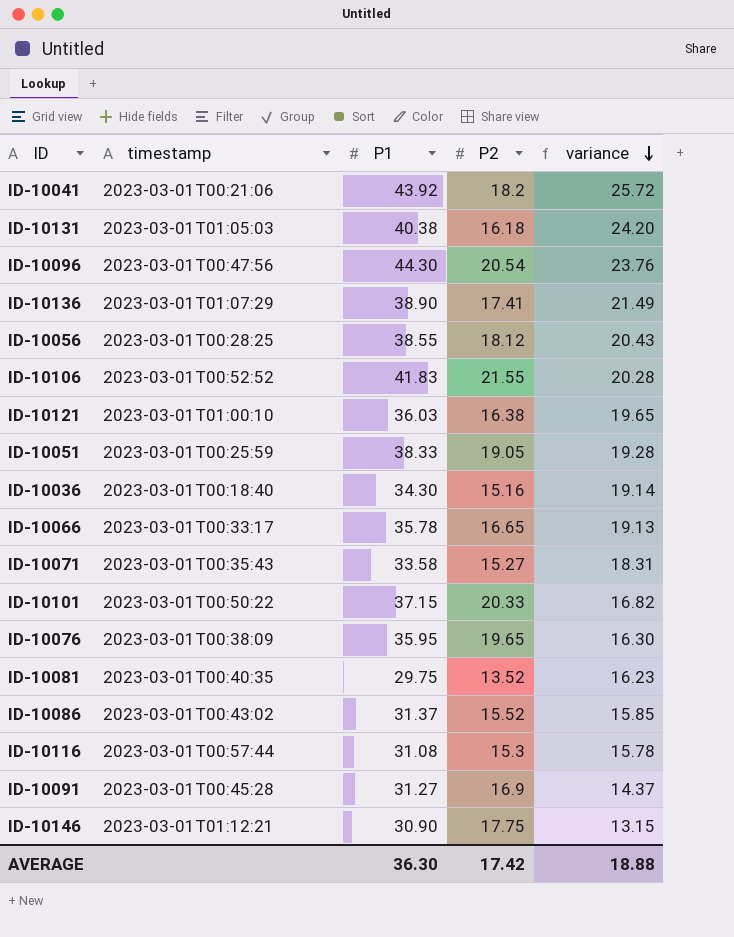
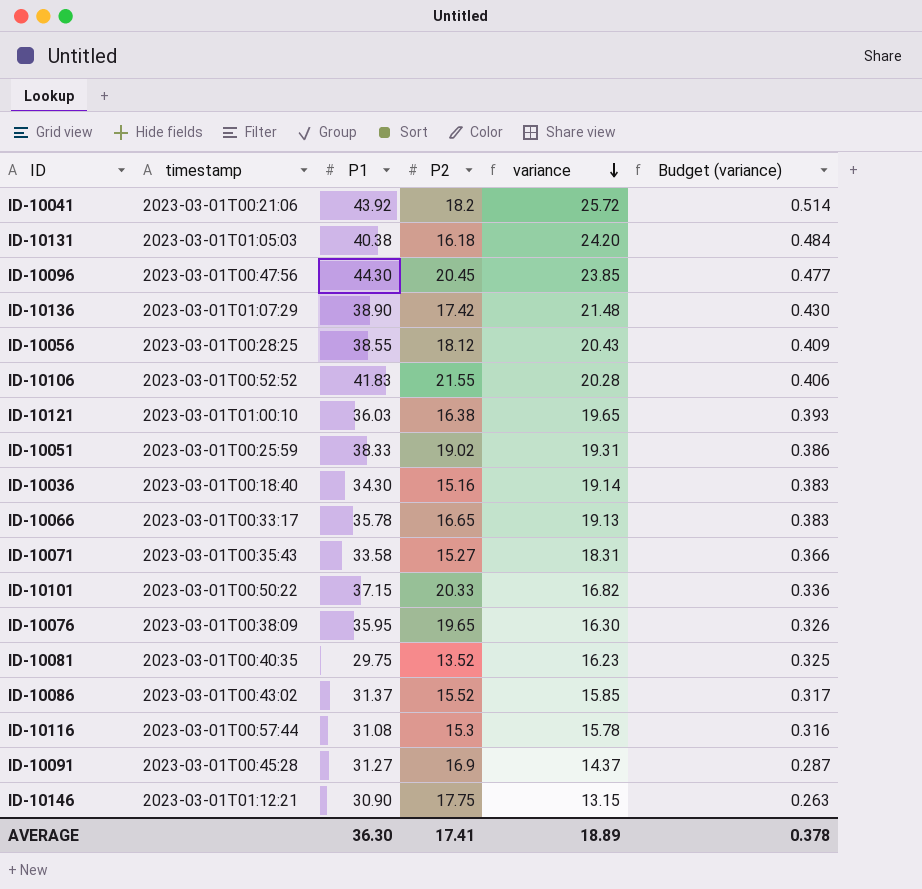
column Budget (variance) | formula: none -> [variance] * 0.02
ID-10096 | P2: 20.54 -> 20.45
ID-10096 | variance: 23.76 -> 23.85
ID-10136 | P2: 17.41 -> 17.42
ID-10136 | variance: 21.49 -> 21.48
ID-10051 | P2: 19.05 -> 19.02
ID-10051 | variance: 19.28 -> 19.31
AVERAGE | P2: 17.42 -> 17.41
AVERAGE | variance: 18.88 -> 18.89

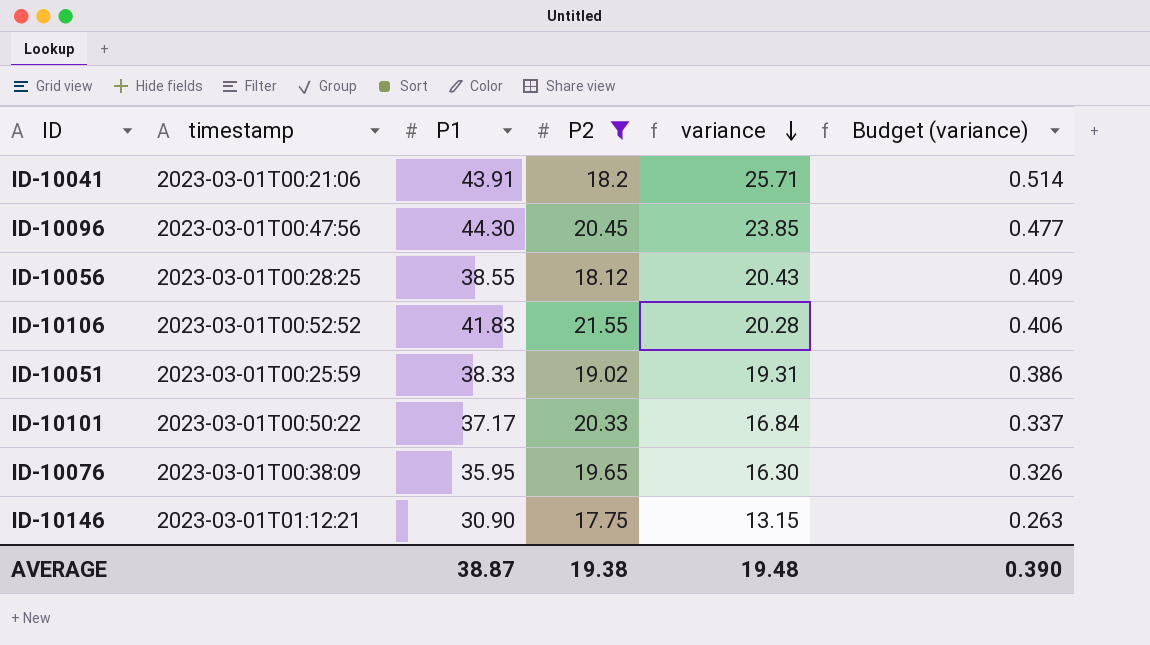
filter: none -> P2 >= 17.75
ID-10041 | P1: 43.92 -> 43.91
ID-10041 | variance: 25.72 -> 25.71
ID-10101 | P1: 37.15 -> 37.17
ID-10101 | variance: 16.82 -> 16.84
ID-10101 | Budget (variance): 0.336 -> 0.337
AVERAGE | P1: 36.30 -> 38.87
AVERAGE | P2: 17.41 -> 19.38
AVERAGE | variance: 18.89 -> 19.48
AVERAGE | Budget (variance): 0.378 -> 0.390

